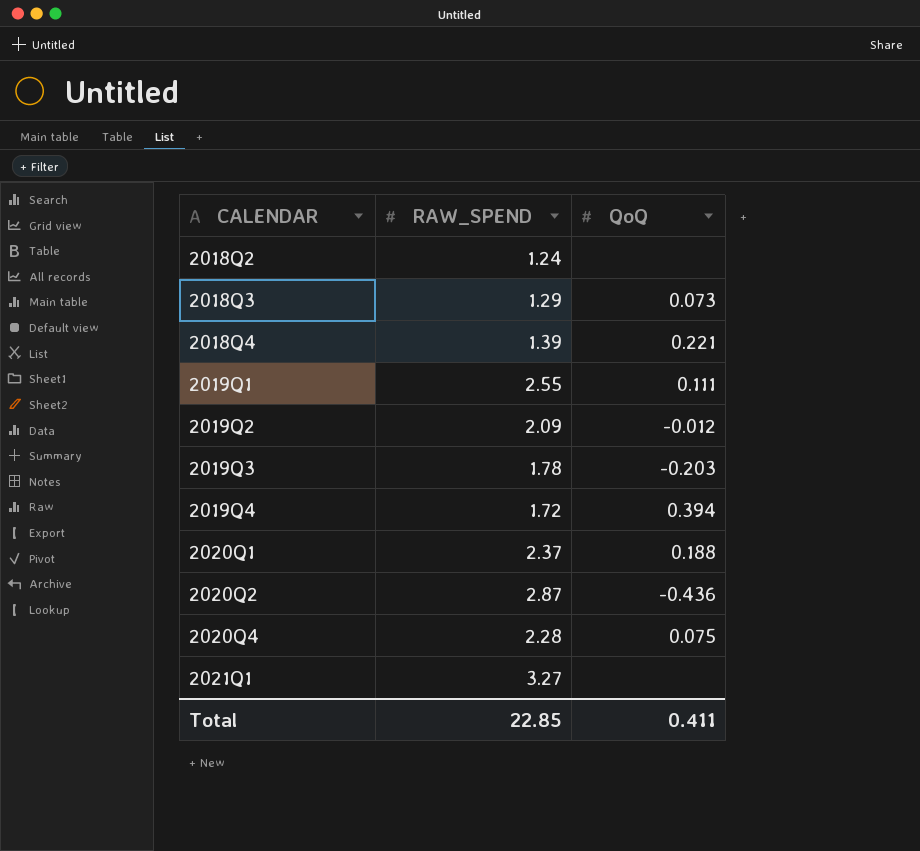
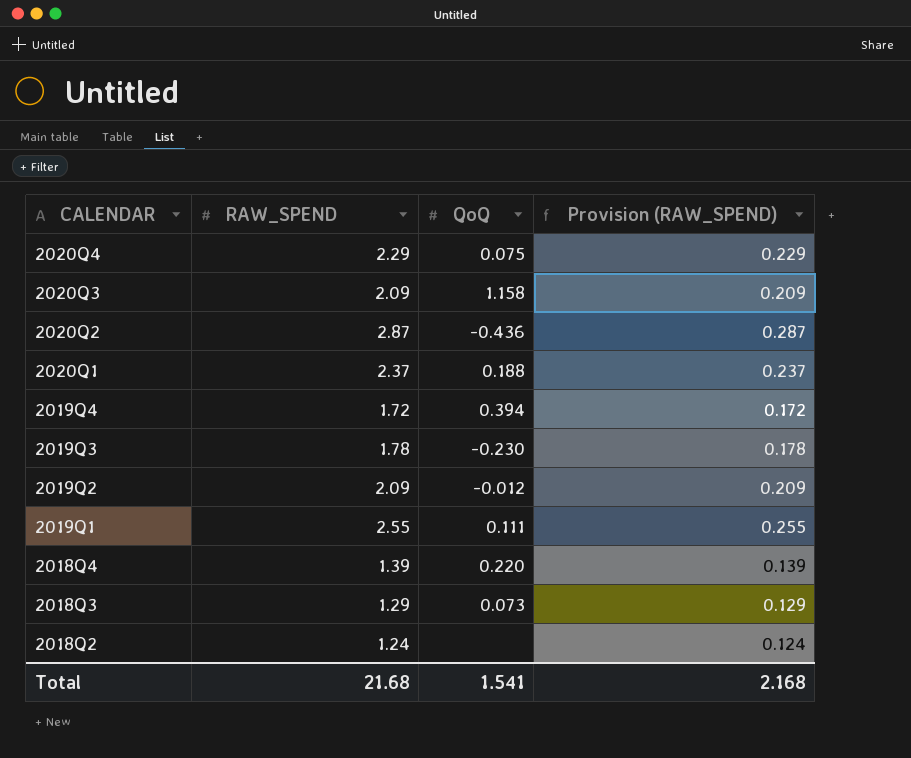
row order: CALENDAR ascending -> CALENDAR descending
column Provision (RAW_SPEND) | formula: none -> [RAW_SPEND] * 0.1
row 2021Q1: 3.27 | none -> none
2020Q4 | RAW_SPEND: 2.28 -> 2.29
row 2020Q3: none -> 2.09 | 1.158 | 0.209
2019Q3 | QoQ: -0.203 -> -0.230
2018Q4 | QoQ: 0.221 -> 0.220
Total | RAW_SPEND: 22.85 -> 21.68
Total | QoQ: 0.411 -> 1.541

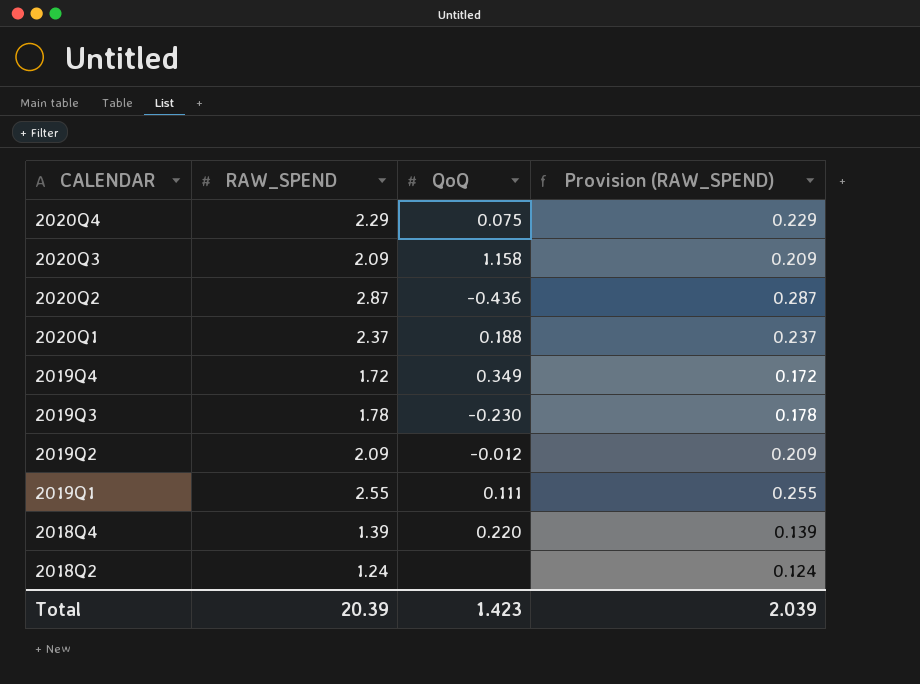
row 2018Q3: 1.29 | 0.073 | 0.129 -> none
2019Q4 | QoQ: 0.394 -> 0.349
Total | RAW_SPEND: 21.68 -> 20.39
Total | QoQ: 1.541 -> 1.423
Total | Provision (RAW_SPEND): 2.168 -> 2.039

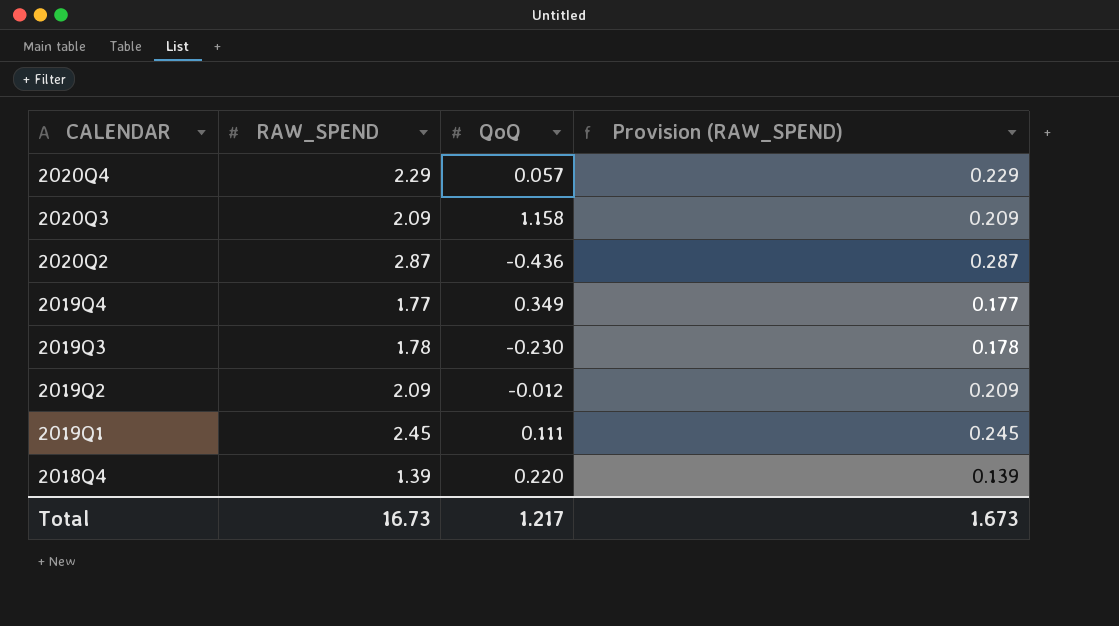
row 2020Q1: 2.37 | 0.188 | 0.237 -> none
row 2018Q2: 1.24 | none | 0.124 -> none
2020Q4 | QoQ: 0.075 -> 0.057
2019Q4 | RAW_SPEND: 1.72 -> 1.77
2019Q4 | Provision (RAW_SPEND): 0.172 -> 0.177
2019Q1 | RAW_SPEND: 2.55 -> 2.45
2019Q1 | Provision (RAW_SPEND): 0.255 -> 0.245
Total | RAW_SPEND: 20.39 -> 16.73
Total | QoQ: 1.423 -> 1.217
Total | Provision (RAW_SPEND): 2.039 -> 1.673

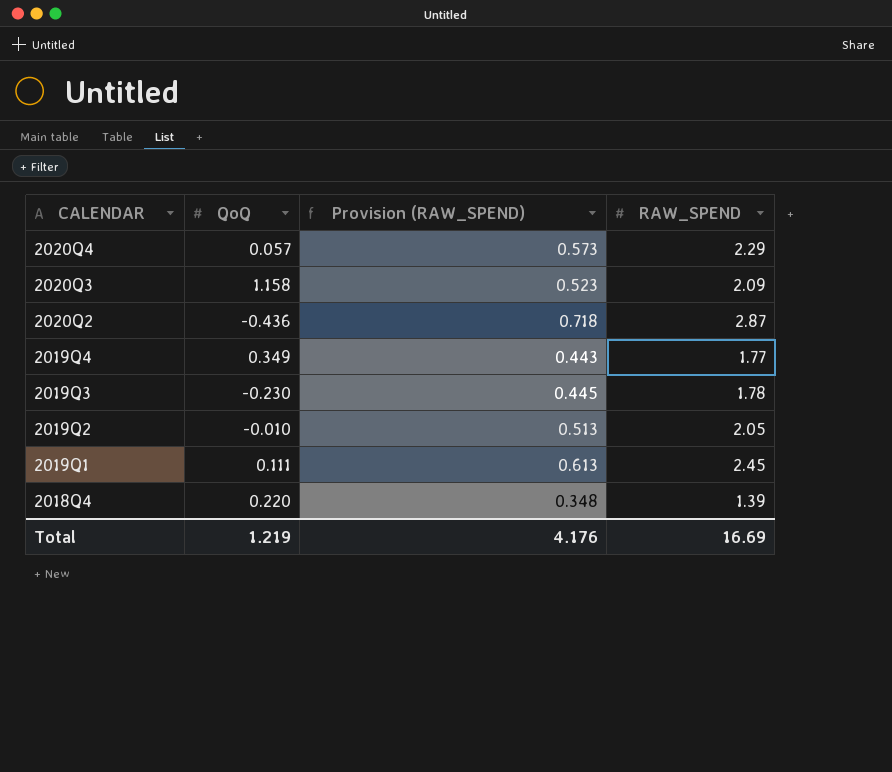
column Provision (RAW_SPEND) | formula: [RAW_SPEND] * 0.1 -> [RAW_SPEND] * 0.25
column RAW_SPEND | position: 2 -> 4
2019Q2 | QoQ: -0.012 -> -0.010
2019Q2 | RAW_SPEND: 2.09 -> 2.05
Total | QoQ: 1.217 -> 1.219
Total | Provision (RAW_SPEND): 1.673 -> 4.176
Total | RAW_SPEND: 16.73 -> 16.69

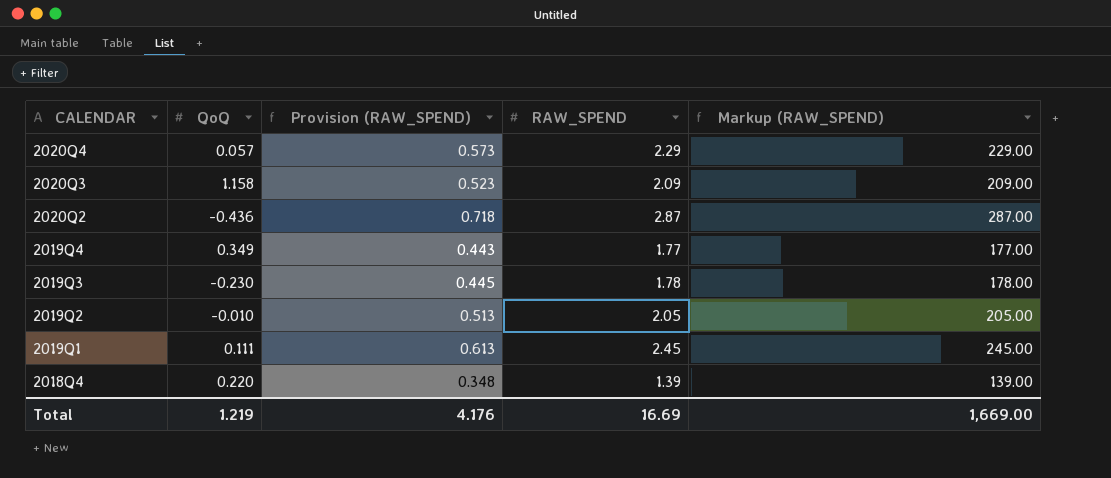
column Markup (RAW_SPEND) | formula: none -> [RAW_SPEND] * 100

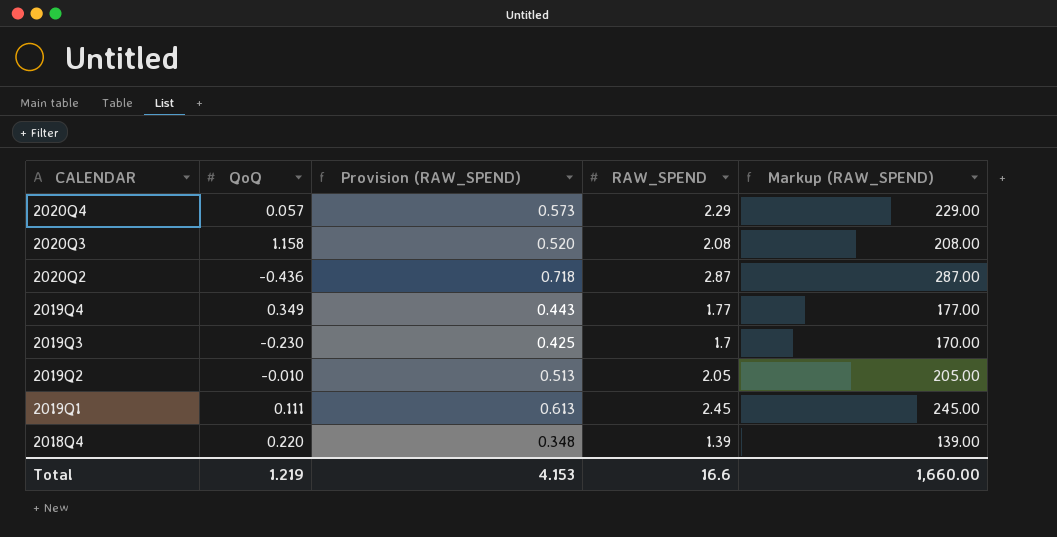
2020Q3 | Provision (RAW_SPEND): 0.523 -> 0.520
2020Q3 | RAW_SPEND: 2.09 -> 2.08
2020Q3 | Markup (RAW_SPEND): 209.00 -> 208.00
2019Q3 | Provision (RAW_SPEND): 0.445 -> 0.425
2019Q3 | RAW_SPEND: 1.78 -> 1.7
2019Q3 | Markup (RAW_SPEND): 178.00 -> 170.00
Total | Provision (RAW_SPEND): 4.176 -> 4.153
Total | RAW_SPEND: 16.69 -> 16.6
Total | Markup (RAW_SPEND): 1,669.00 -> 1,660.00

